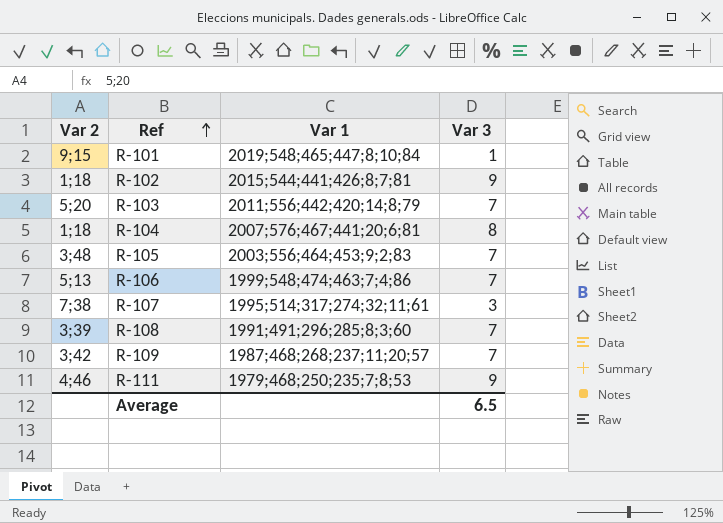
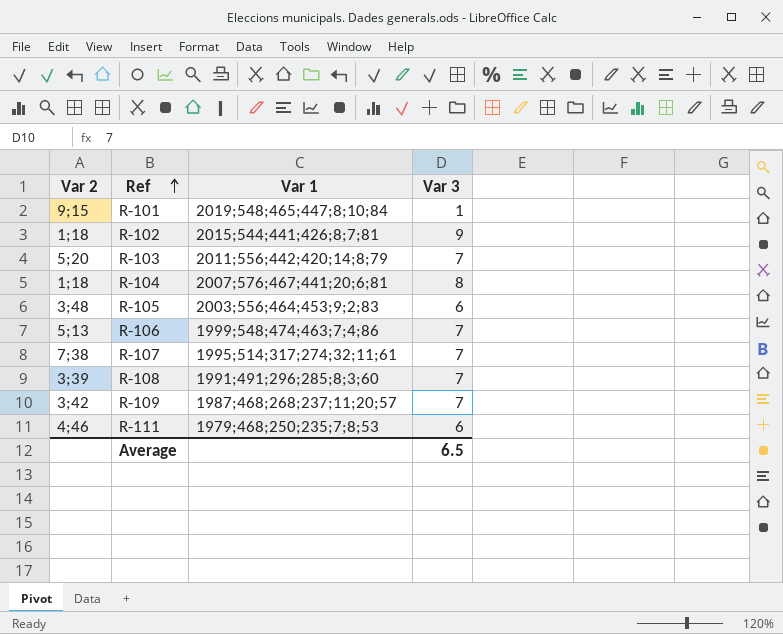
R-105 | Var 3: 7 -> 6
R-107 | Var 3: 3 -> 7
R-111 | Var 3: 9 -> 6

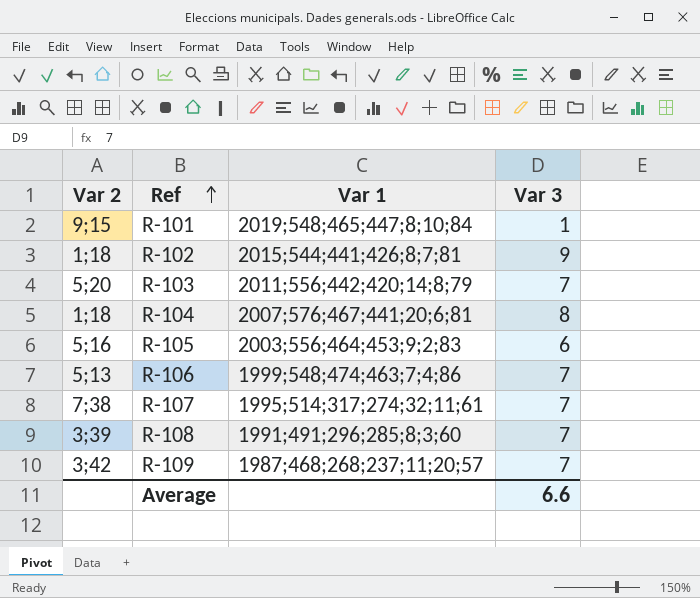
row R-111: 4;46 | 1979;468;250;235;7;8;53 | 6 -> none
R-105 | Var 2: 3;48 -> 5;16
Average | Var 3: 6.5 -> 6.6

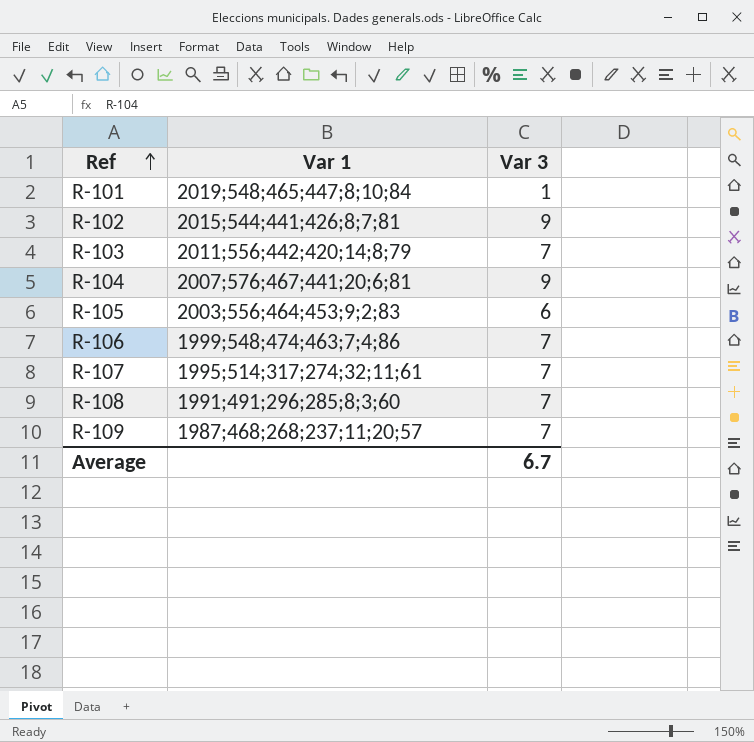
column Var 2 | position: 1 -> none
R-104 | Var 3: 8 -> 9
Average | Var 3: 6.6 -> 6.7

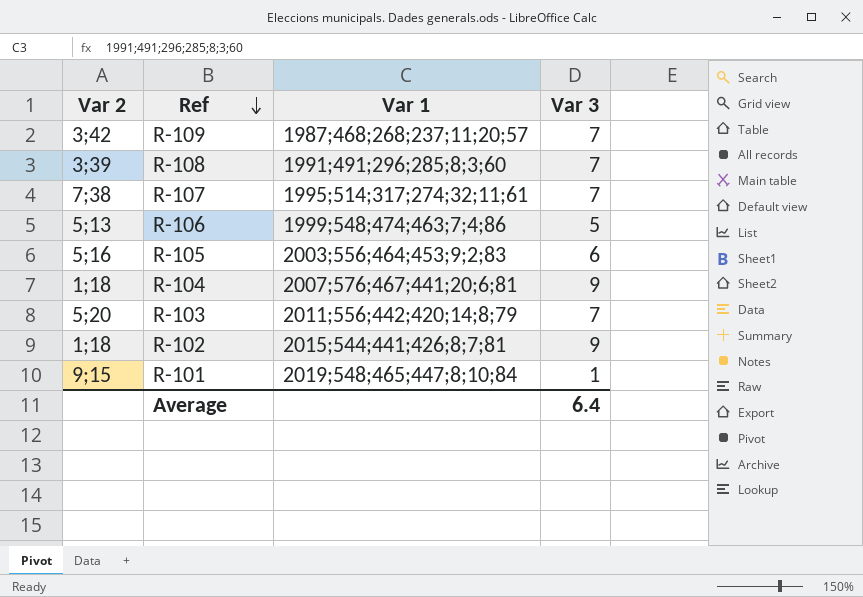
row order: Ref ascending -> Ref descending
column Var 2 | position: none -> 1
R-106 | Var 3: 7 -> 5
Average | Var 3: 6.7 -> 6.4

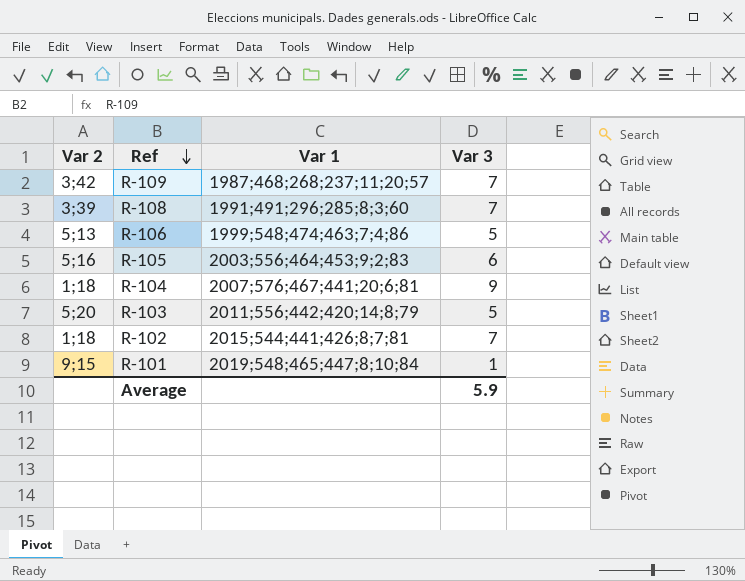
row R-107: 7;38 | 1995;514;317;274;32;11;61 | 7 -> none
R-103 | Var 3: 7 -> 5
R-102 | Var 3: 9 -> 7
Average | Var 3: 6.4 -> 5.9

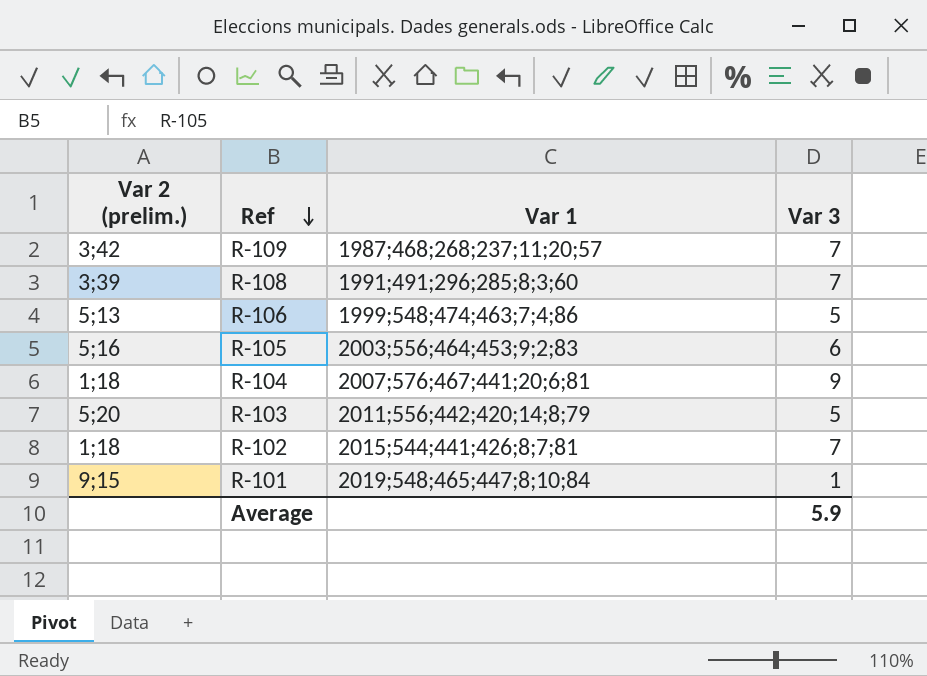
column name: Var 2 -> Var 2 (prelim.)

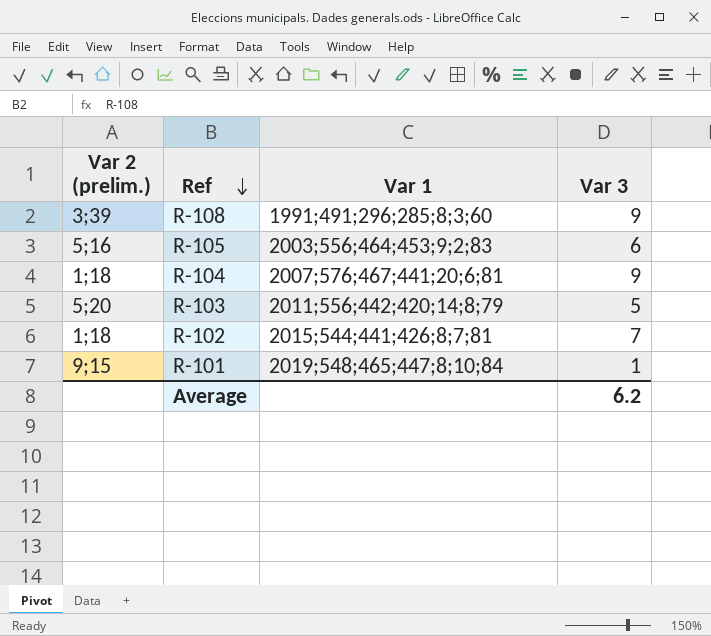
row R-109: 3;42 | 1987;468;268;237;11;20;57 | 7 -> none
row R-106: 5;13 | 1999;548;474;463;7;4;86 | 5 -> none
R-108 | Var 3: 7 -> 9
Average | Var 3: 5.9 -> 6.2

